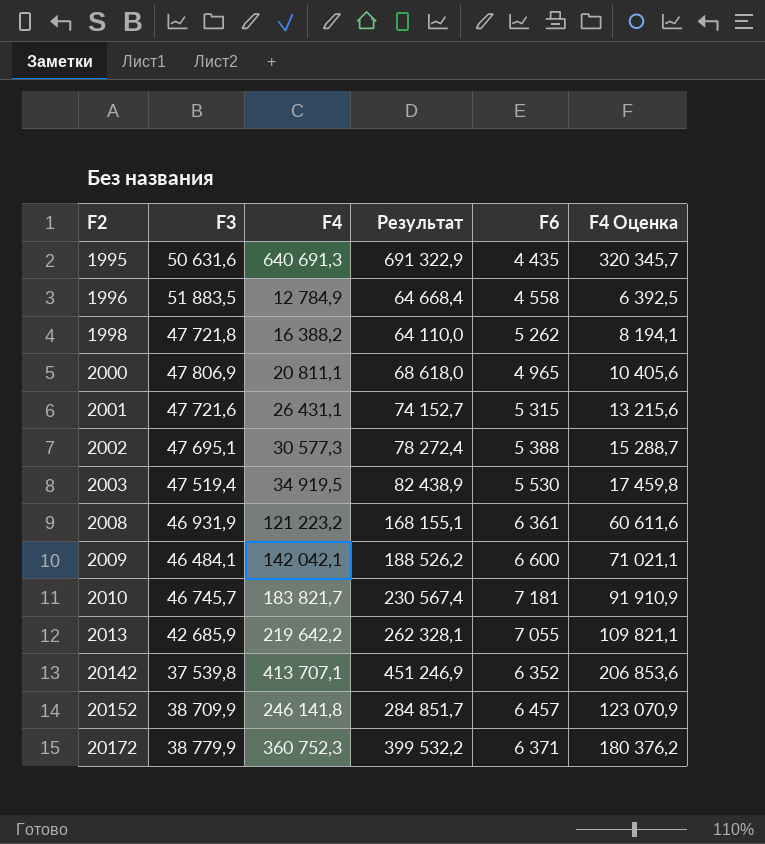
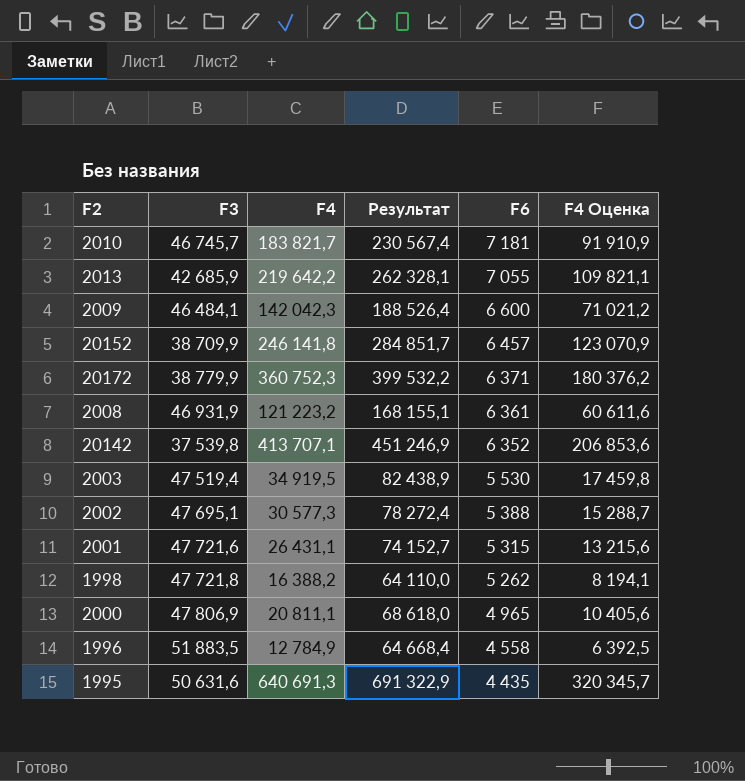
row order: F2 ascending -> F6 descending
2009 | F4: 142 042,1 -> 142 042,3
2009 | Результат: 188 526,2 -> 188 526,4
2009 | F4 Оценка: 71 021,1 -> 71 021,2

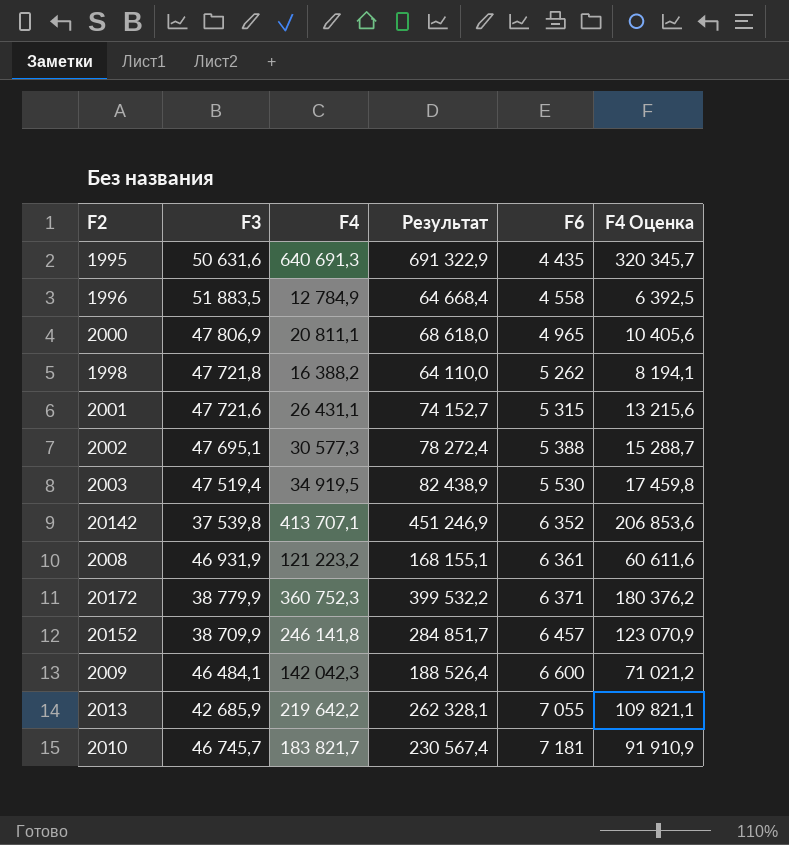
row order: F6 descending -> F6 ascending

